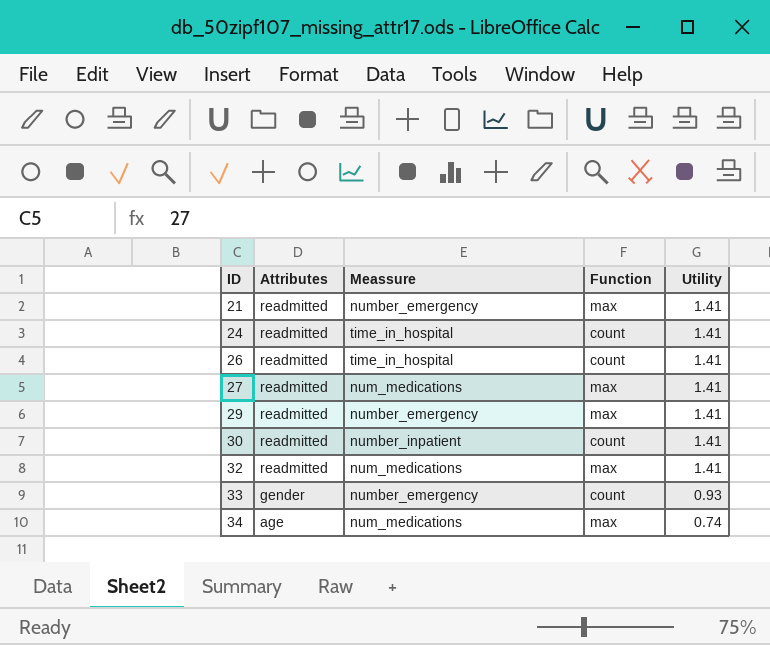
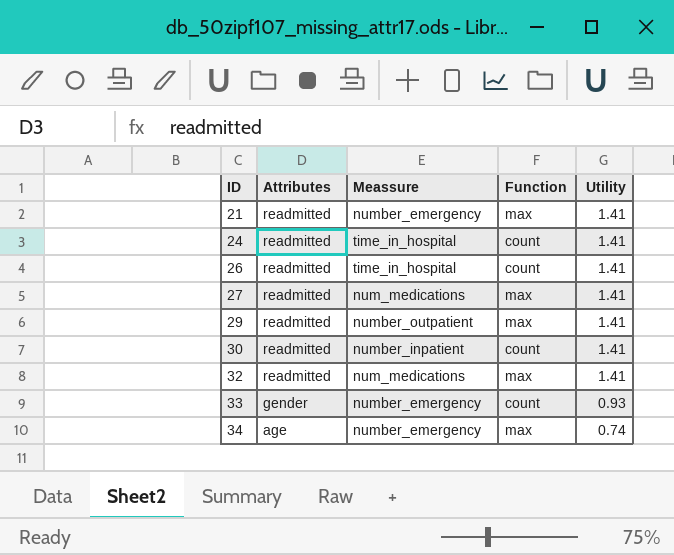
29 | Meassure: number_emergency -> number_outpatient
34 | Meassure: num_medications -> number_emergency

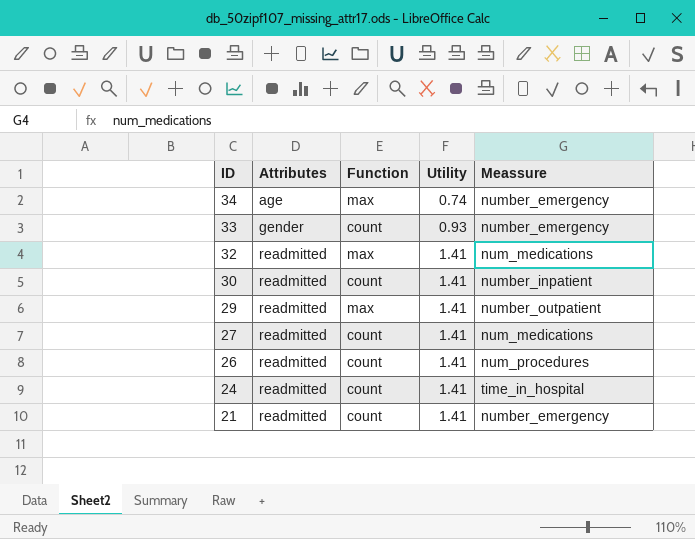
row order: ID ascending -> ID descending
column Meassure | position: 3 -> 5
27 | Function: max -> count
26 | Meassure: time_in_hospital -> num_procedures
21 | Function: max -> count

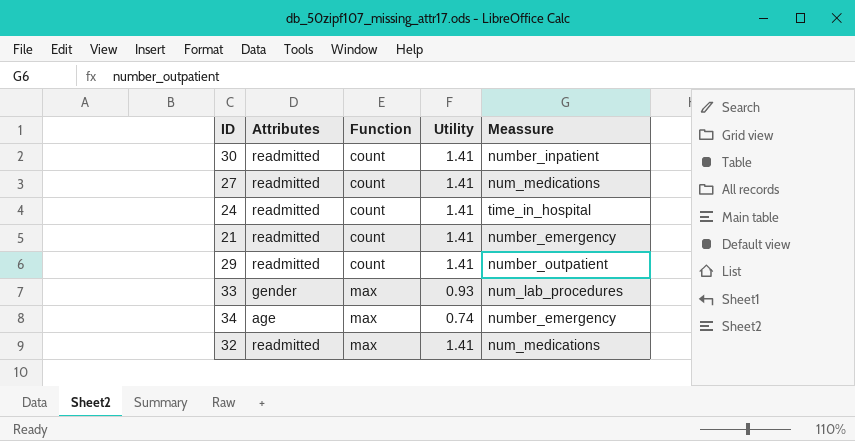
row order: ID descending -> Function ascending
row 26: readmitted | count | 1.41 | num_procedures -> none
29 | Function: max -> count
33 | Function: count -> max
33 | Meassure: number_emergency -> num_lab_procedures

